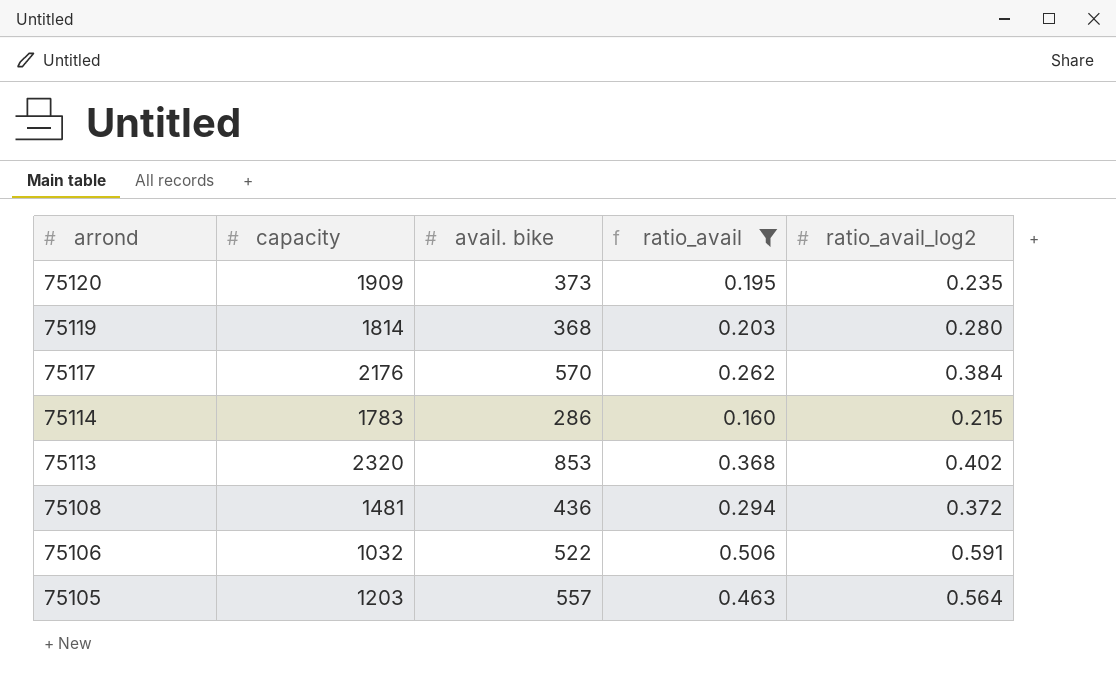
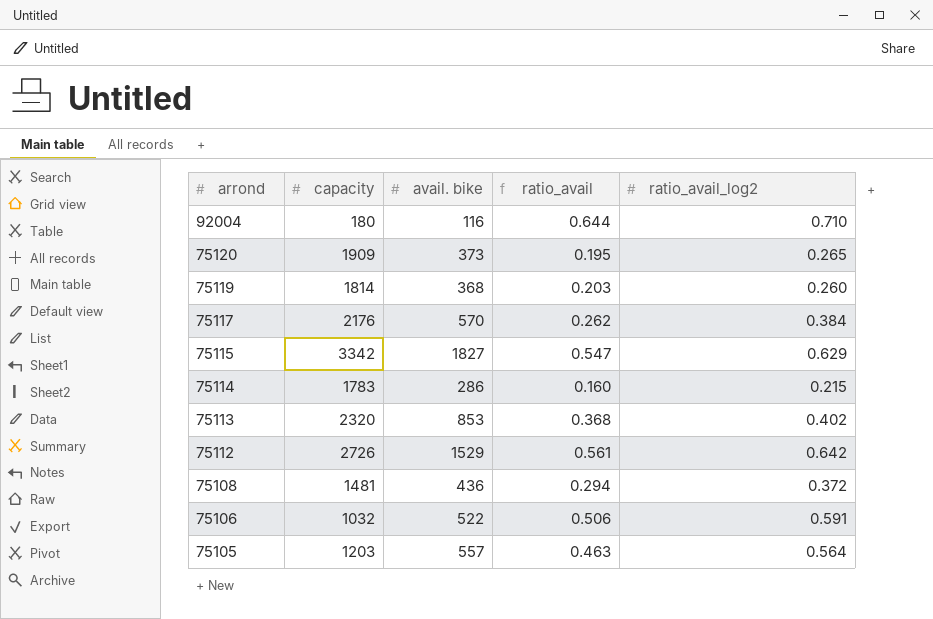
filter: ratio_avail <= 0.506 -> none
75120 | ratio_avail_log2: 0.235 -> 0.265
75119 | ratio_avail_log2: 0.280 -> 0.260

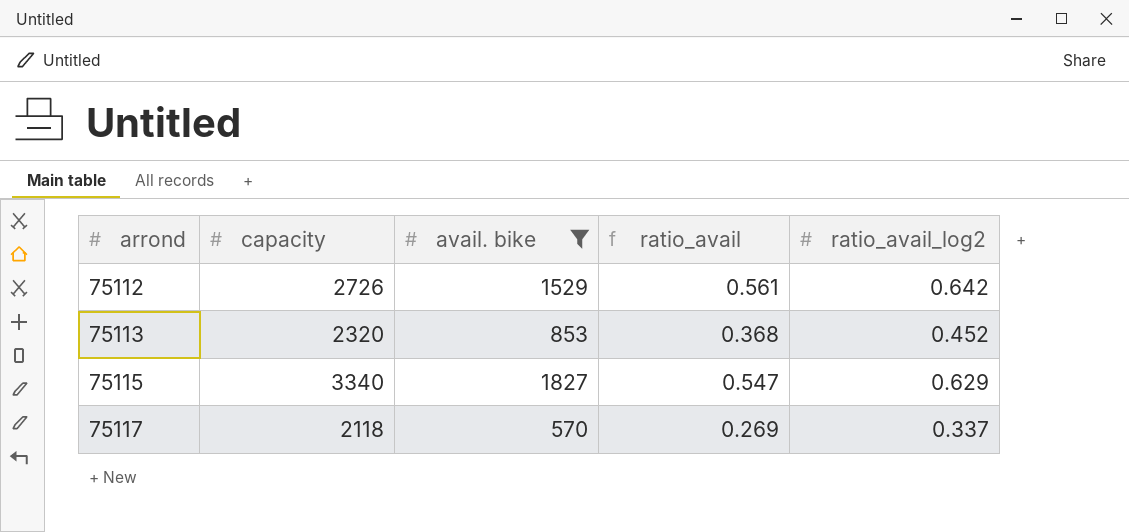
filter: none -> avail. bike >= 570
row order: arrond descending -> arrond ascending
75113 | ratio_avail_log2: 0.402 -> 0.452
75115 | capacity: 3342 -> 3340
75117 | capacity: 2176 -> 2118
75117 | ratio_avail: 0.262 -> 0.269
75117 | ratio_avail_log2: 0.384 -> 0.337

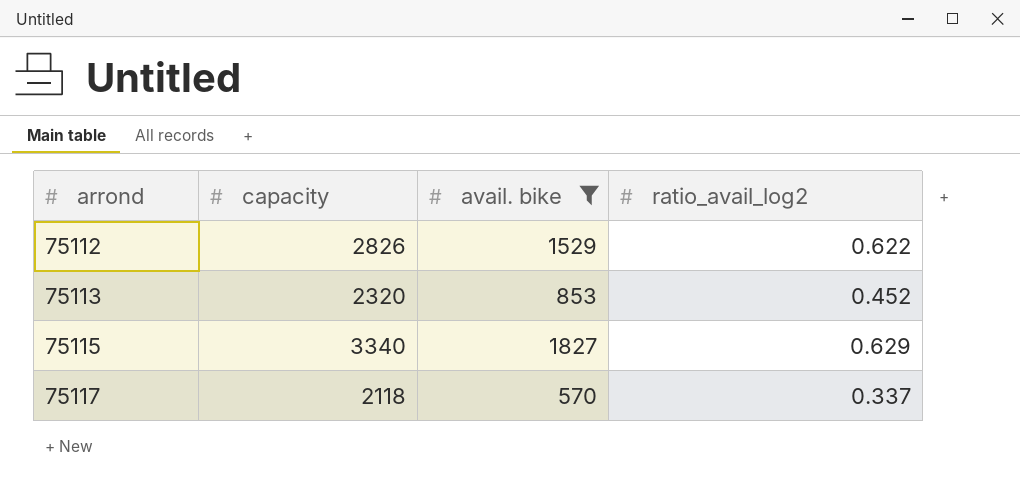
column ratio_avail | formula: [avail. bike] / [capacity] -> none
75112 | capacity: 2726 -> 2826
75112 | ratio_avail_log2: 0.642 -> 0.622

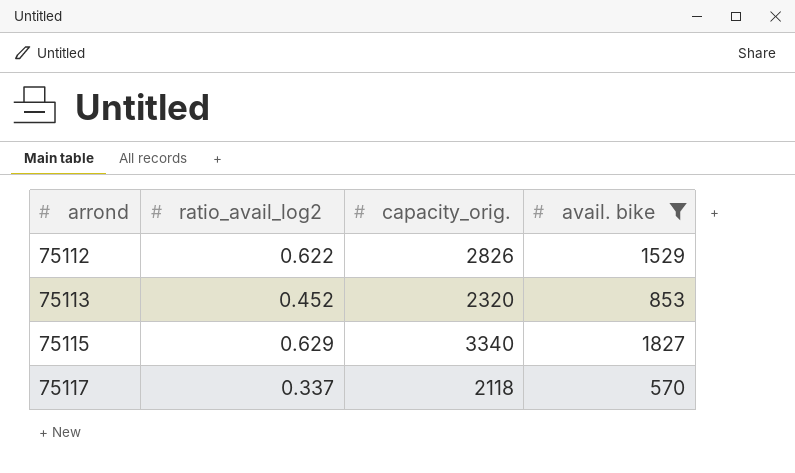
column ratio_avail_log2 | position: 4 -> 2
column name: capacity -> capacity_orig.

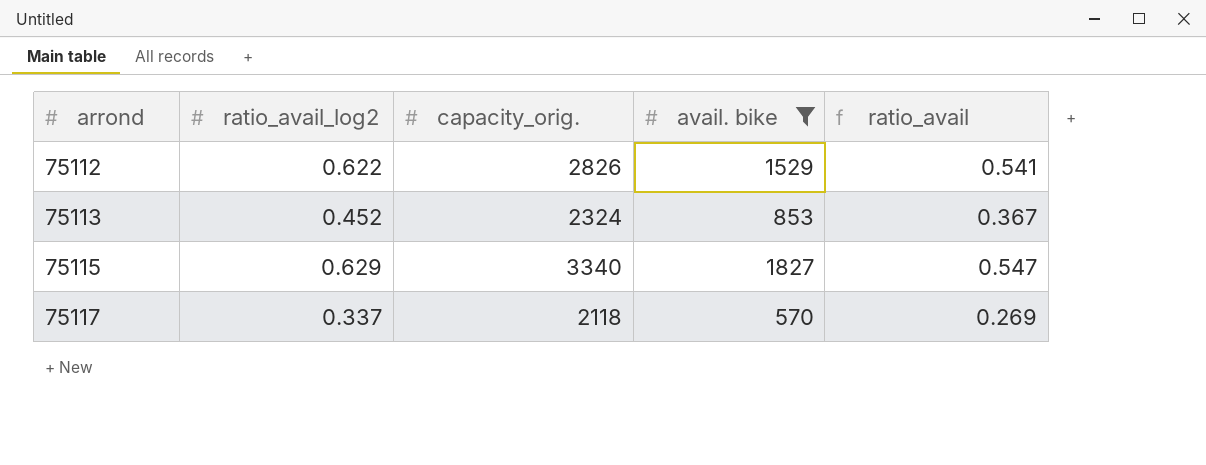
column ratio_avail | formula: none -> [avail. bike] / [capacity_orig.]
75113 | capacity_orig.: 2320 -> 2324

